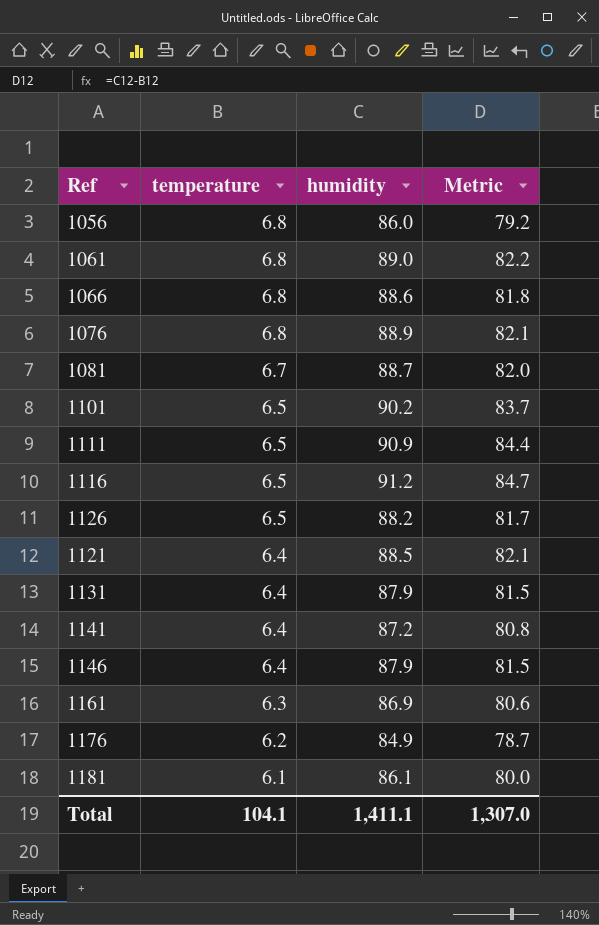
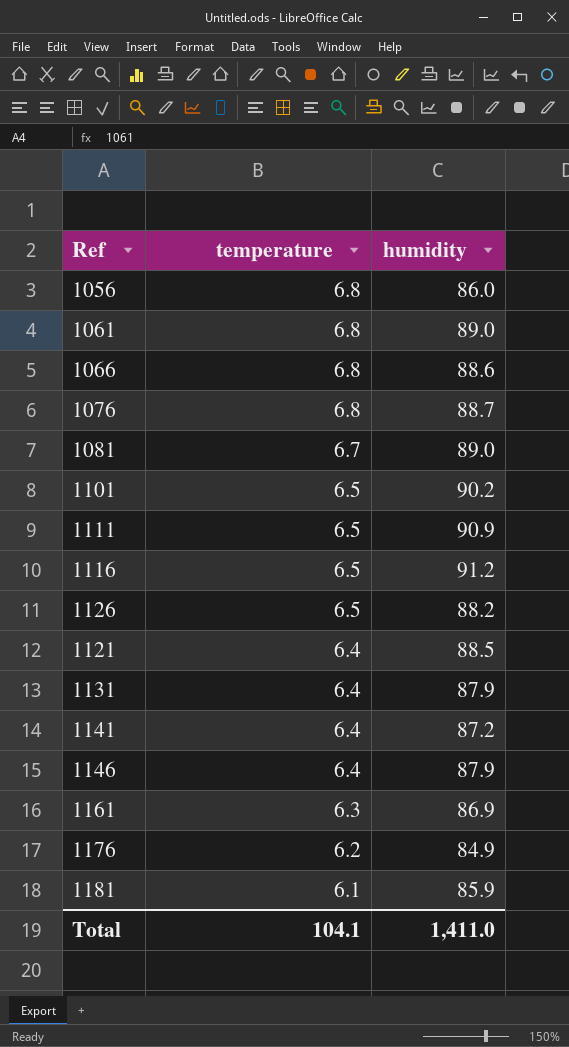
column Metric | formula: [humidity] - [temperature] -> none
1076 | humidity: 88.9 -> 88.7
1081 | humidity: 88.7 -> 89.0
1181 | humidity: 86.1 -> 85.9
Total | humidity: 1,411.1 -> 1,411.0

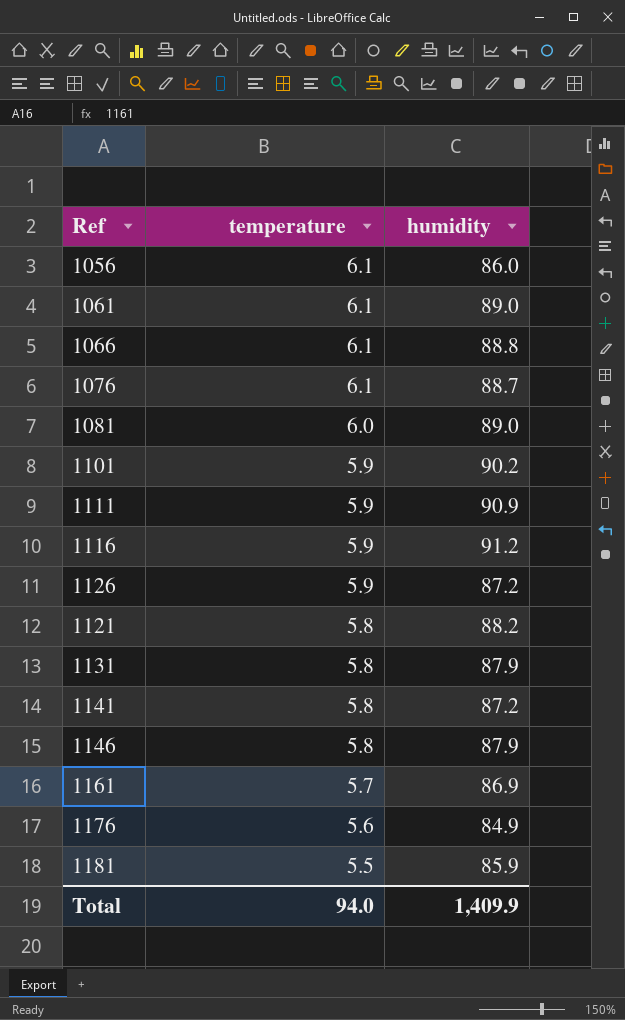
1056 | temperature: 6.8 -> 6.1
1061 | temperature: 6.8 -> 6.1
1066 | temperature: 6.8 -> 6.1
1066 | humidity: 88.6 -> 88.8
1076 | temperature: 6.8 -> 6.1
1081 | temperature: 6.7 -> 6.0
1101 | temperature: 6.5 -> 5.9
1111 | temperature: 6.5 -> 5.9
1116 | temperature: 6.5 -> 5.9
1126 | temperature: 6.5 -> 5.9
1126 | humidity: 88.2 -> 87.2
1121 | temperature: 6.4 -> 5.8
1121 | humidity: 88.5 -> 88.2
1131 | temperature: 6.4 -> 5.8
1141 | temperature: 6.4 -> 5.8
1146 | temperature: 6.4 -> 5.8
1161 | temperature: 6.3 -> 5.7
1176 | temperature: 6.2 -> 5.6
1181 | temperature: 6.1 -> 5.5
Total | temperature: 104.1 -> 94.0
Total | humidity: 1,411.0 -> 1,409.9

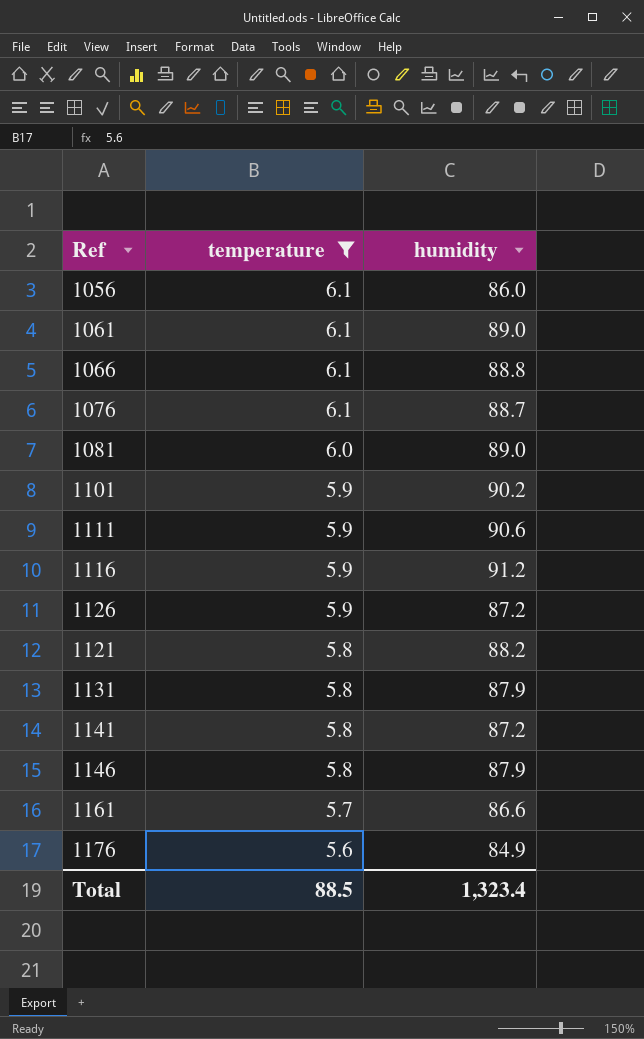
filter: none -> temperature != 5.5
1111 | humidity: 90.9 -> 90.6
1161 | humidity: 86.9 -> 86.6
Total | temperature: 94.0 -> 88.5
Total | humidity: 1,409.9 -> 1,323.4

